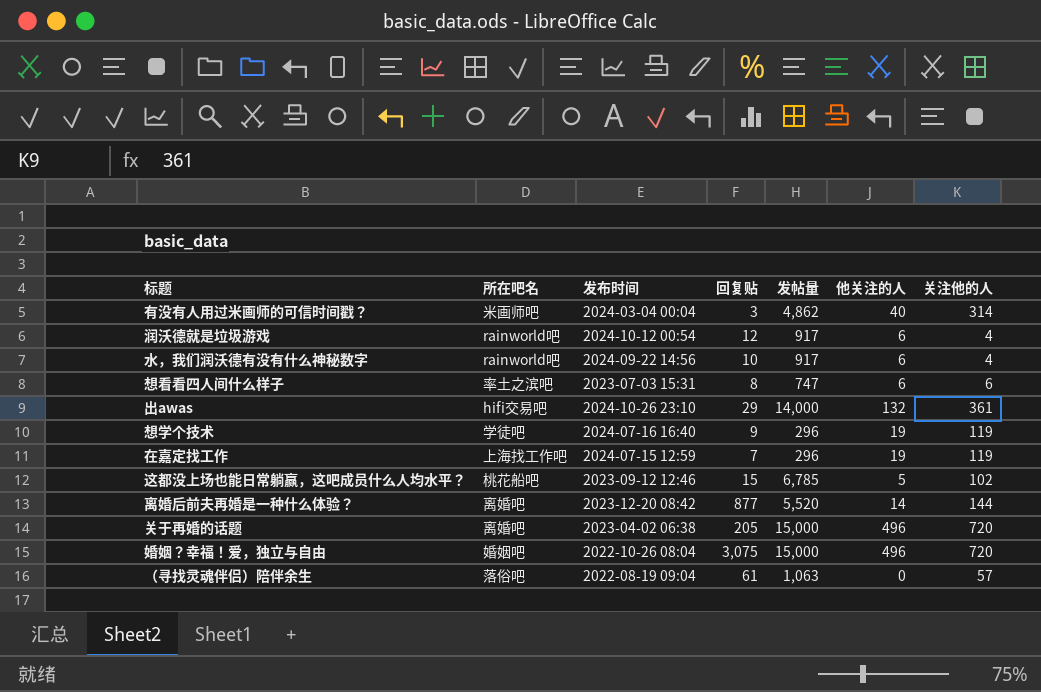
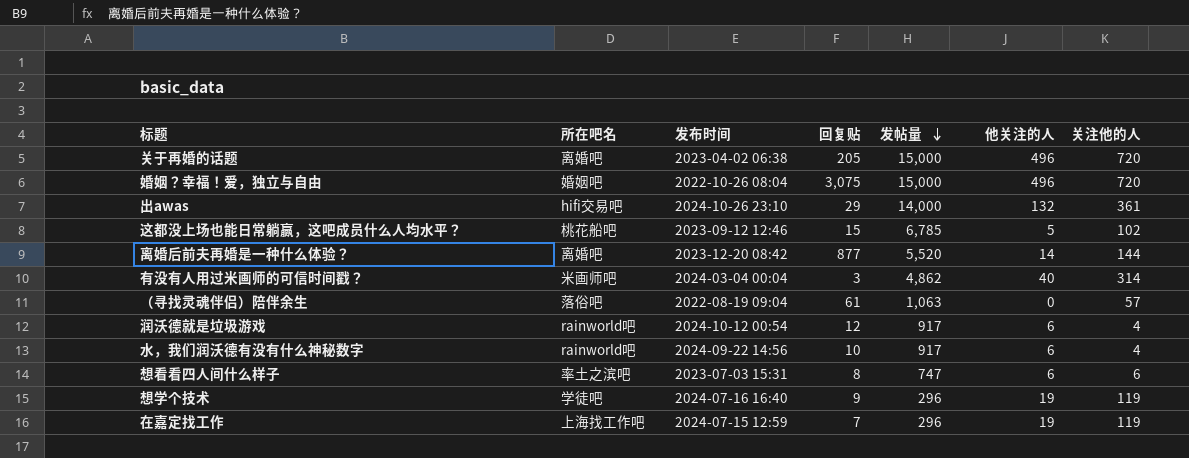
row order: none -> 发帖量 descending

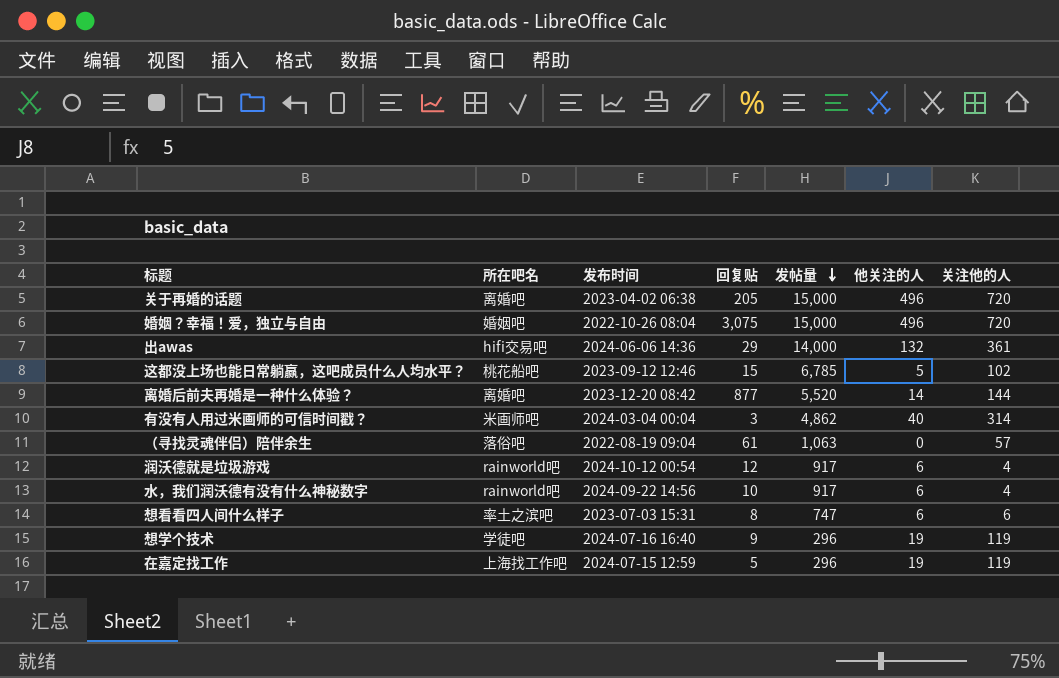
出awas | 发布时间: 2024-10-26 23:10 -> 2024-06-06 14:36
在嘉定找工作 | 回复贴: 7 -> 5

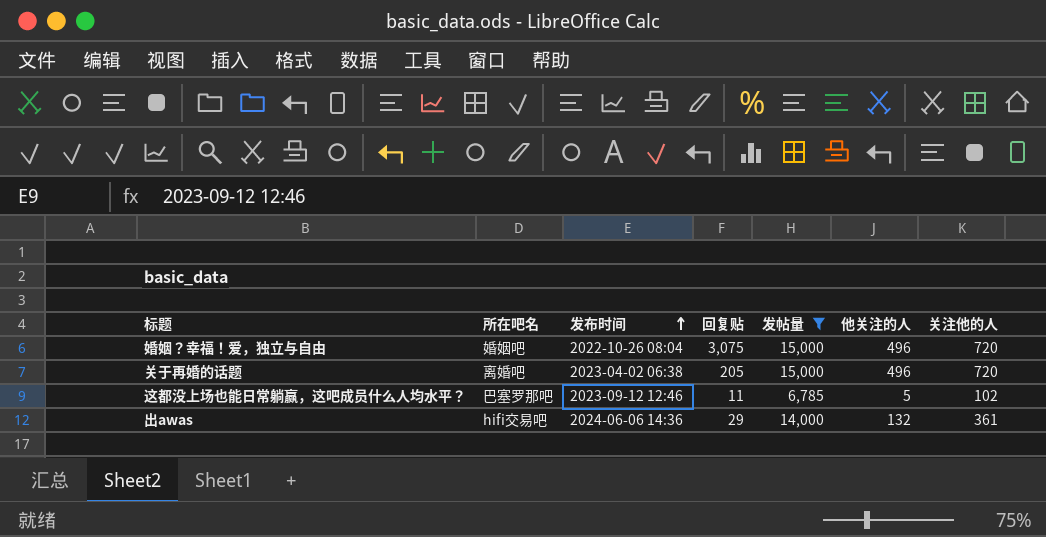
filter: none -> 发帖量 >= 6,785
row order: 发帖量 descending -> 发布时间 ascending
这都没上场也能日常躺赢，这吧成员什么人均水平？ | 所在吧名: 桃花船吧 -> 巴塞罗那吧
这都没上场也能日常躺赢，这吧成员什么人均水平？ | 回复贴: 15 -> 11

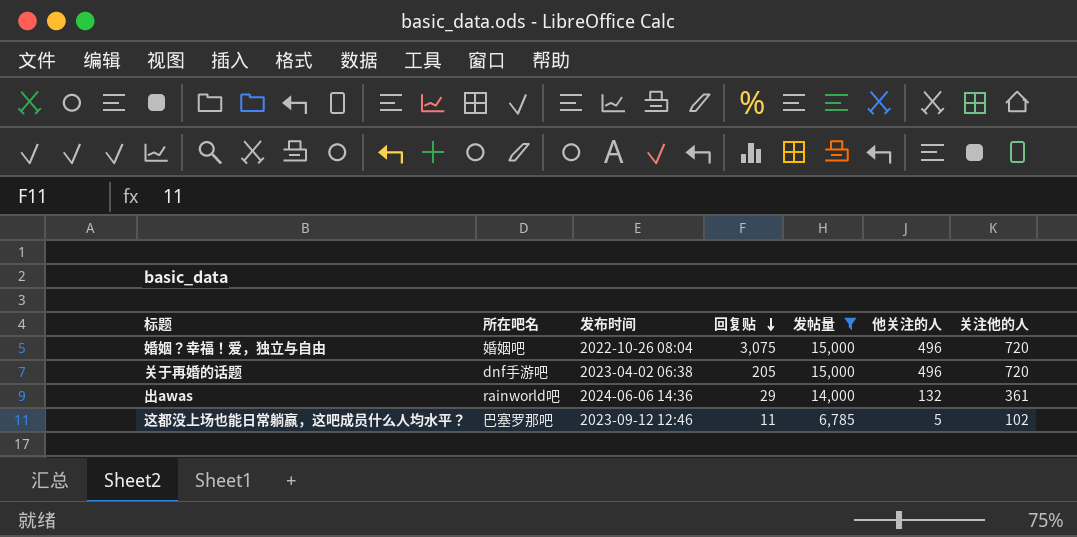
row order: 发布时间 ascending -> 回复贴 descending
关于再婚的话题 | 所在吧名: 离婚吧 -> dnf手游吧
出awas | 所在吧名: hifi交易吧 -> rainworld吧

